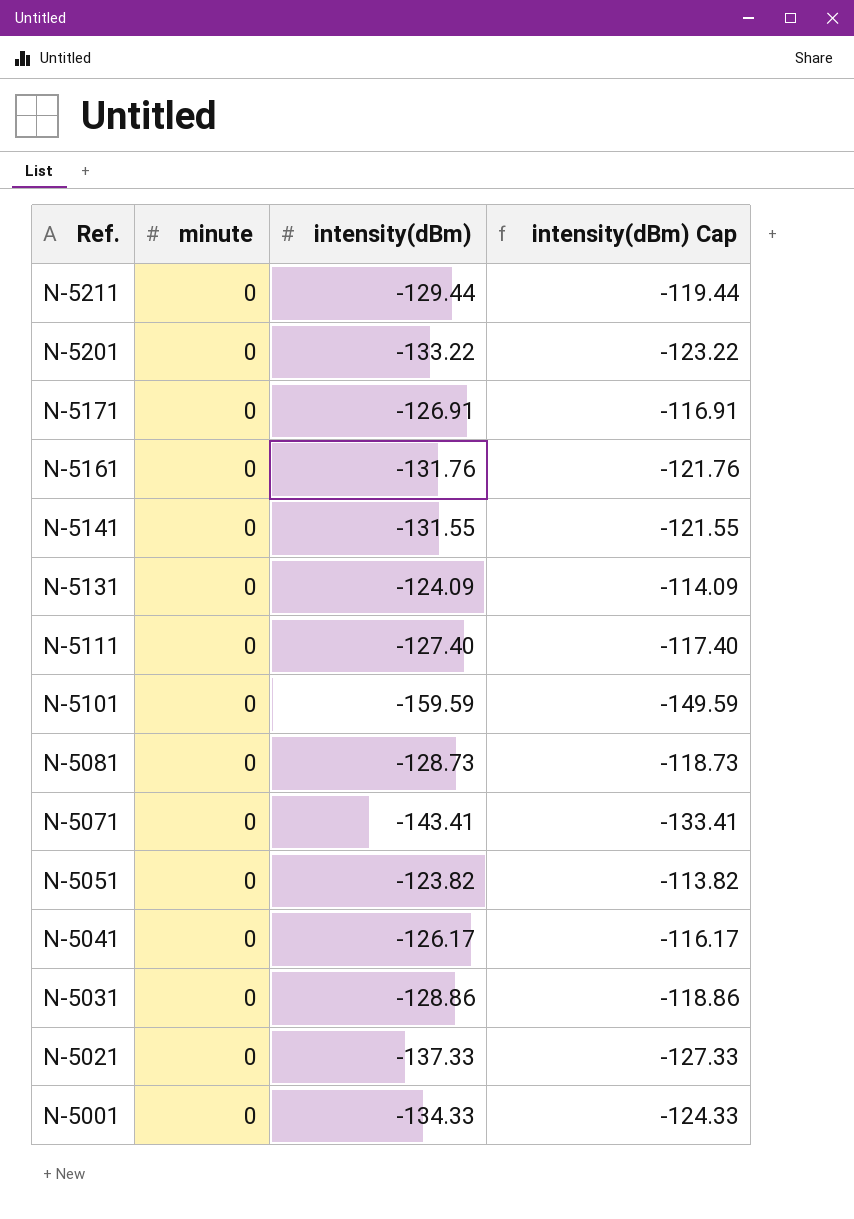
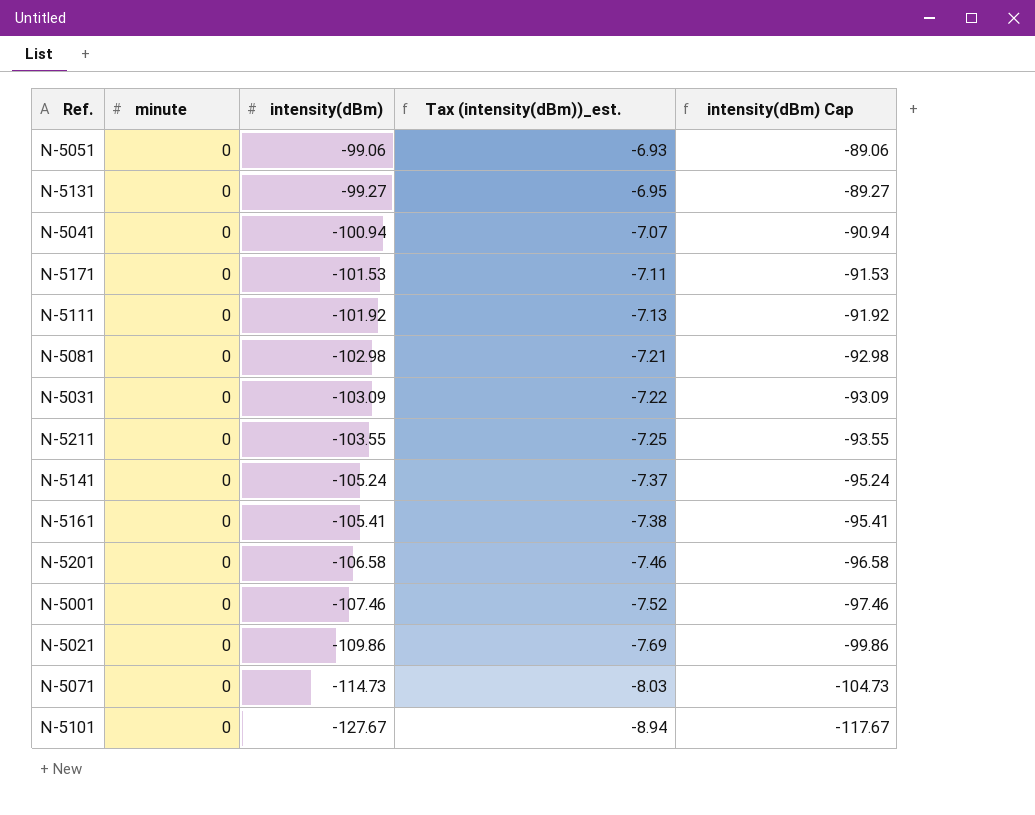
row order: Ref. descending -> intensity(dBm) descending
column Tax (intensity(dBm))_est. | formula: none -> [intensity(dBm)] * 0.07
N-5051 | intensity(dBm): -123.82 -> -99.06
N-5051 | intensity(dBm) Cap: -113.82 -> -89.06
N-5131 | intensity(dBm): -124.09 -> -99.27
N-5131 | intensity(dBm) Cap: -114.09 -> -89.27
N-5041 | intensity(dBm): -126.17 -> -100.94
N-5041 | intensity(dBm) Cap: -116.17 -> -90.94
N-5171 | intensity(dBm): -126.91 -> -101.53
N-5171 | intensity(dBm) Cap: -116.91 -> -91.53
N-5111 | intensity(dBm): -127.40 -> -101.92
N-5111 | intensity(dBm) Cap: -117.40 -> -91.92
N-5081 | intensity(dBm): -128.73 -> -102.98
N-5081 | intensity(dBm) Cap: -118.73 -> -92.98
N-5031 | intensity(dBm): -128.86 -> -103.09
N-5031 | intensity(dBm) Cap: -118.86 -> -93.09
N-5211 | intensity(dBm): -129.44 -> -103.55
N-5211 | intensity(dBm) Cap: -119.44 -> -93.55
N-5141 | intensity(dBm): -131.55 -> -105.24
N-5141 | intensity(dBm) Cap: -121.55 -> -95.24
N-5161 | intensity(dBm): -131.76 -> -105.41
N-5161 | intensity(dBm) Cap: -121.76 -> -95.41
N-5201 | intensity(dBm): -133.22 -> -106.58
N-5201 | intensity(dBm) Cap: -123.22 -> -96.58
N-5001 | intensity(dBm): -134.33 -> -107.46
N-5001 | intensity(dBm) Cap: -124.33 -> -97.46
N-5021 | intensity(dBm): -137.33 -> -109.86
N-5021 | intensity(dBm) Cap: -127.33 -> -99.86
N-5071 | intensity(dBm): -143.41 -> -114.73
N-5071 | intensity(dBm) Cap: -133.41 -> -104.73
N-5101 | intensity(dBm): -159.59 -> -127.67
N-5101 | intensity(dBm) Cap: -149.59 -> -117.67

